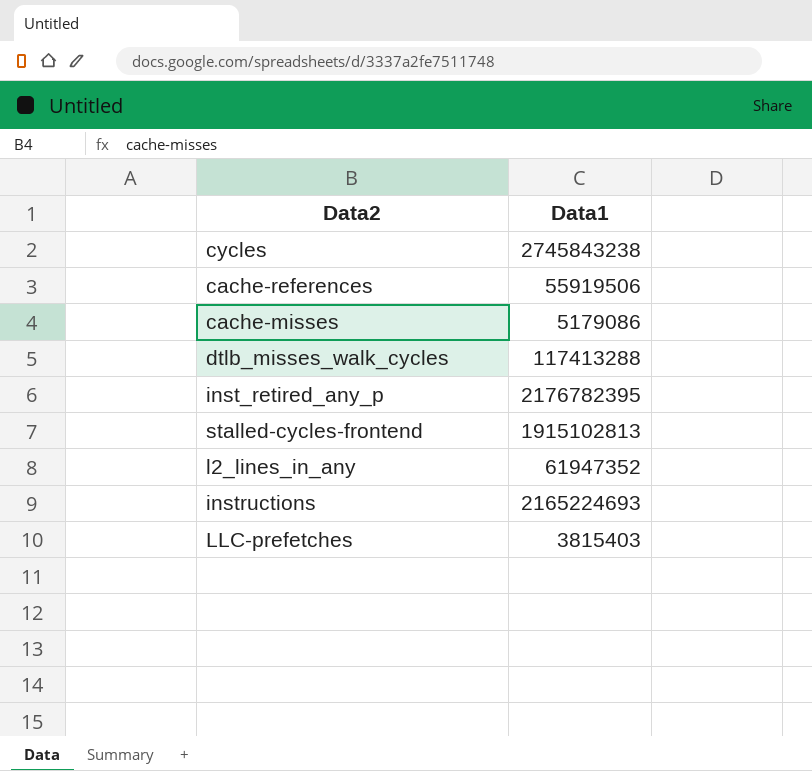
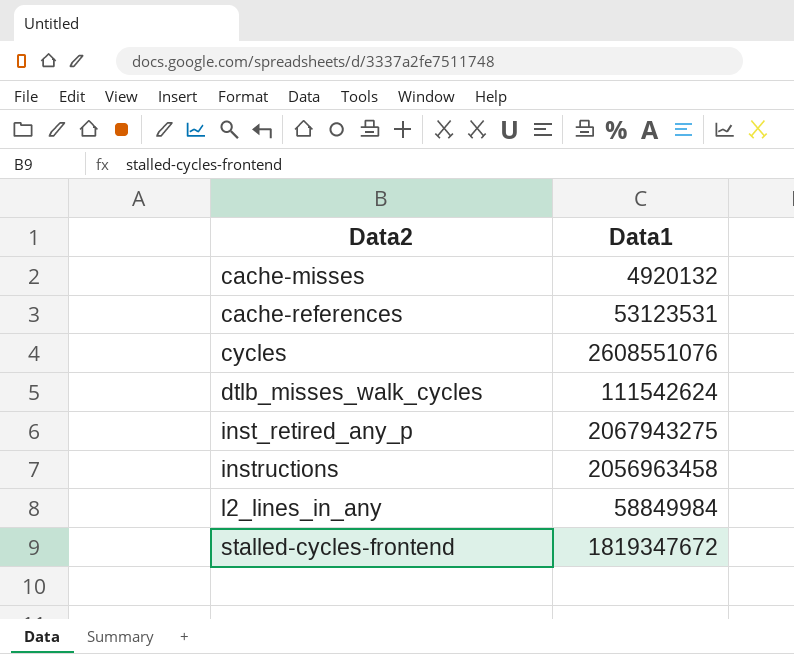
row order: none -> Data2 ascending
row LLC-prefetches: 3815403 -> none
cache-misses | Data1: 5179086 -> 4920132
cache-references | Data1: 55919506 -> 53123531
cycles | Data1: 2745843238 -> 2608551076
dtlb_misses_walk_cycles | Data1: 117413288 -> 111542624
inst_retired_any_p | Data1: 2176782395 -> 2067943275
instructions | Data1: 2165224693 -> 2056963458
l2_lines_in_any | Data1: 61947352 -> 58849984
stalled-cycles-frontend | Data1: 1915102813 -> 1819347672

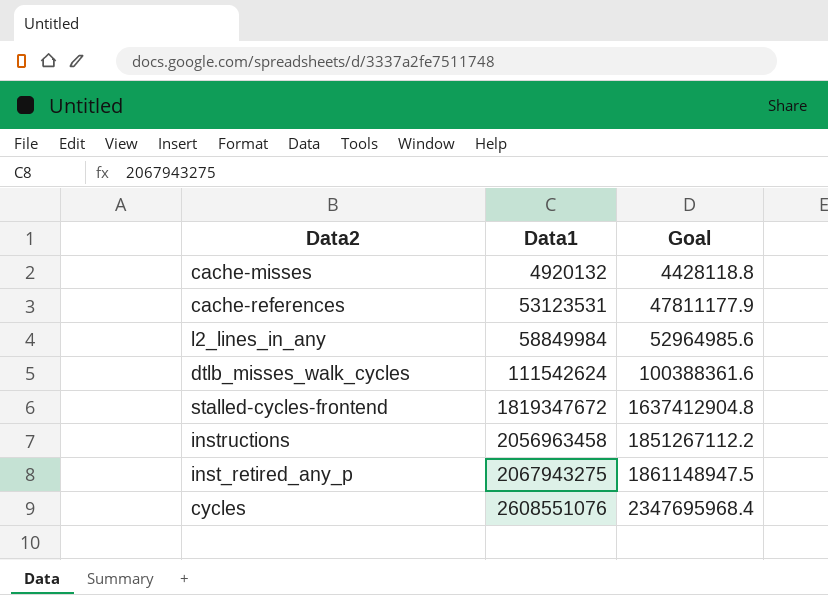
row order: Data2 ascending -> Data1 ascending
column Goal | formula: none -> [Data1] * 0.9

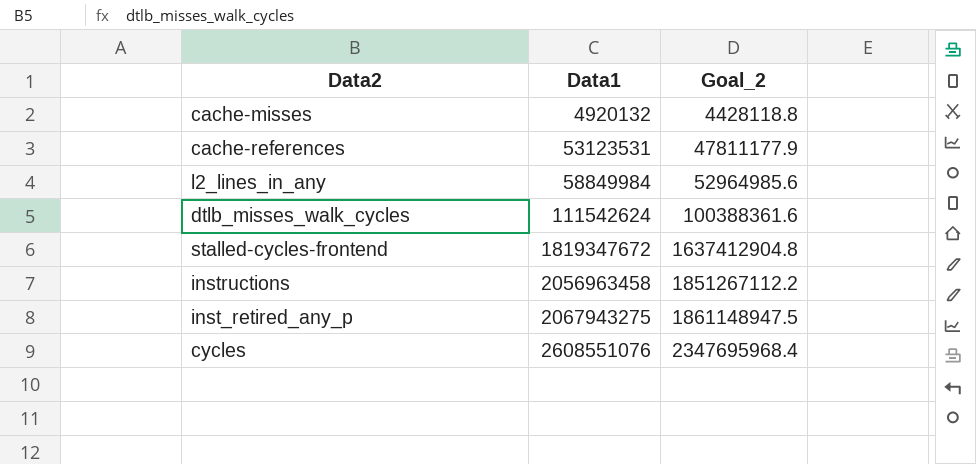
column name: Goal -> Goal_2

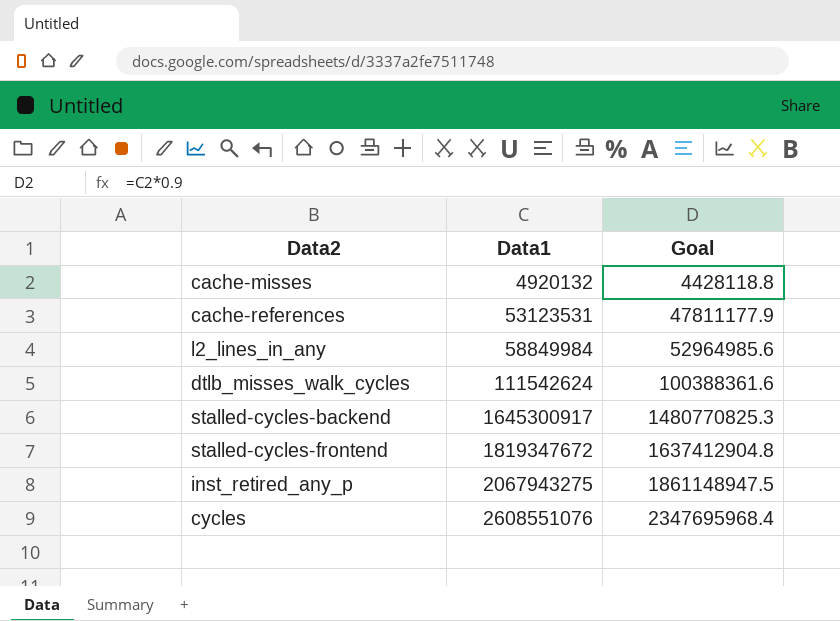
column name: Goal_2 -> Goal
row instructions: 2056963458 | 1851267112.2 -> none
row stalled-cycles-backend: none -> 1645300917 | 1480770825.3

